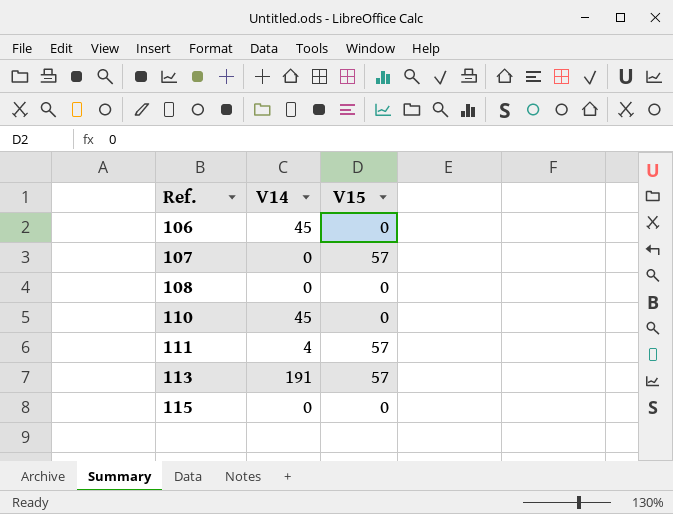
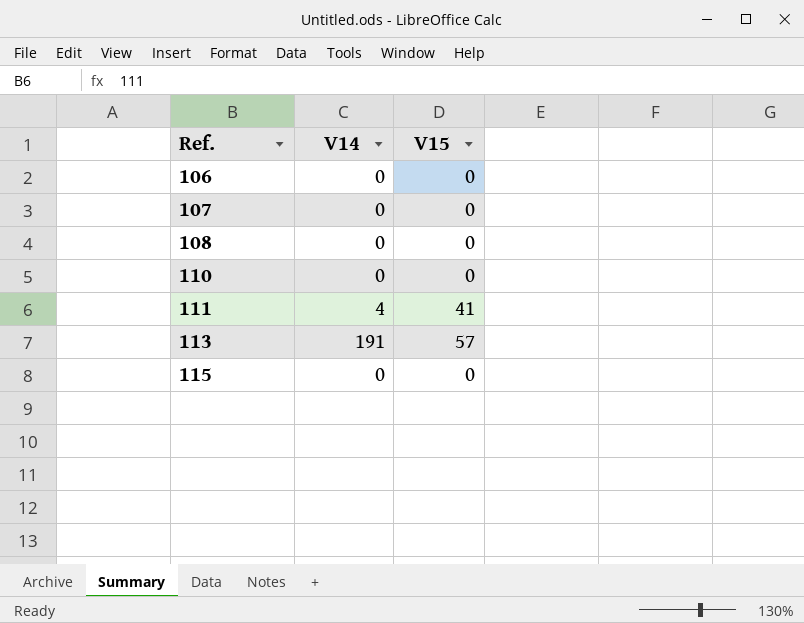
106 | V14: 45 -> 0
107 | V15: 57 -> 0
110 | V14: 45 -> 0
111 | V15: 57 -> 41

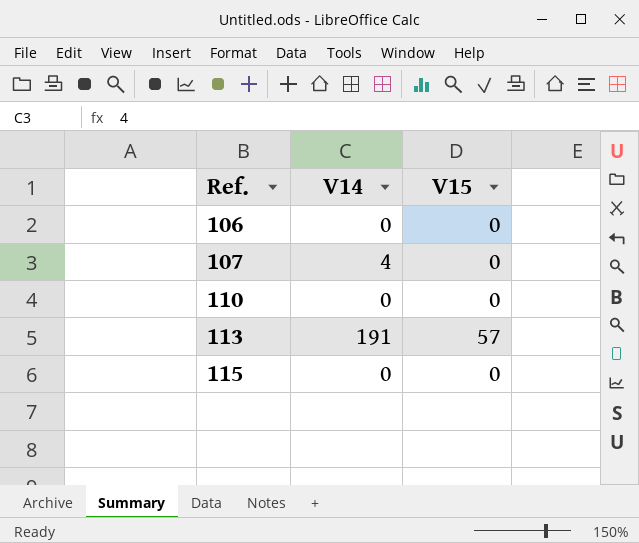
row 108: 0 | 0 -> none
row 111: 4 | 41 -> none
107 | V14: 0 -> 4

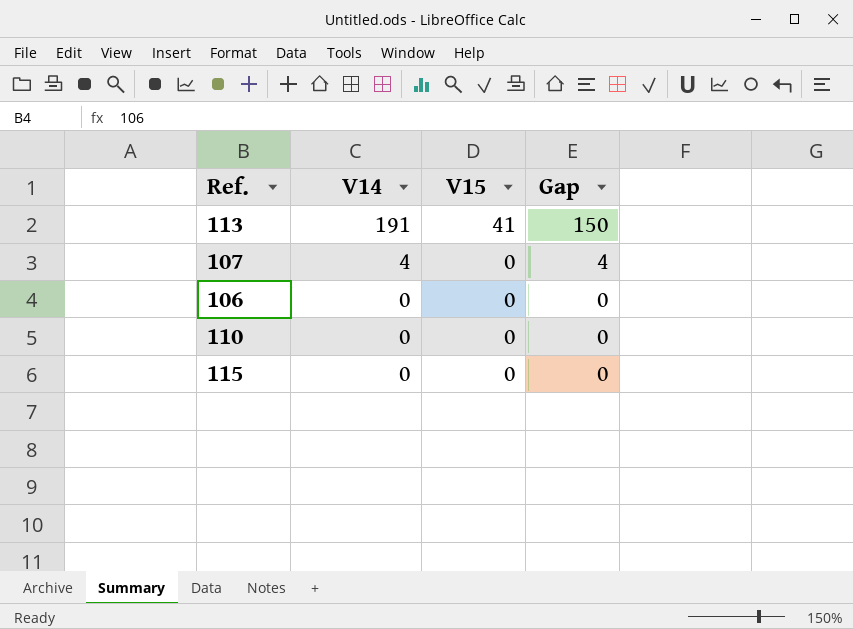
row order: Ref. ascending -> V14 descending
column Gap | formula: none -> [V14] - [V15]
113 | V15: 57 -> 41

